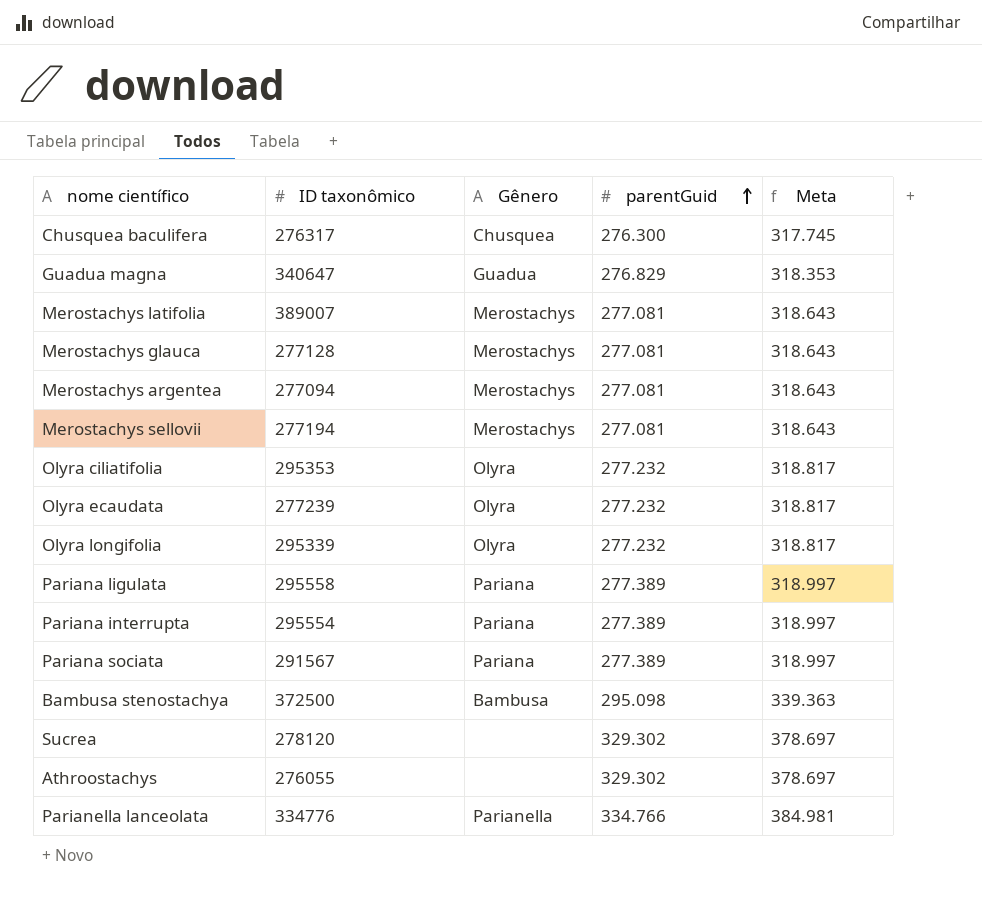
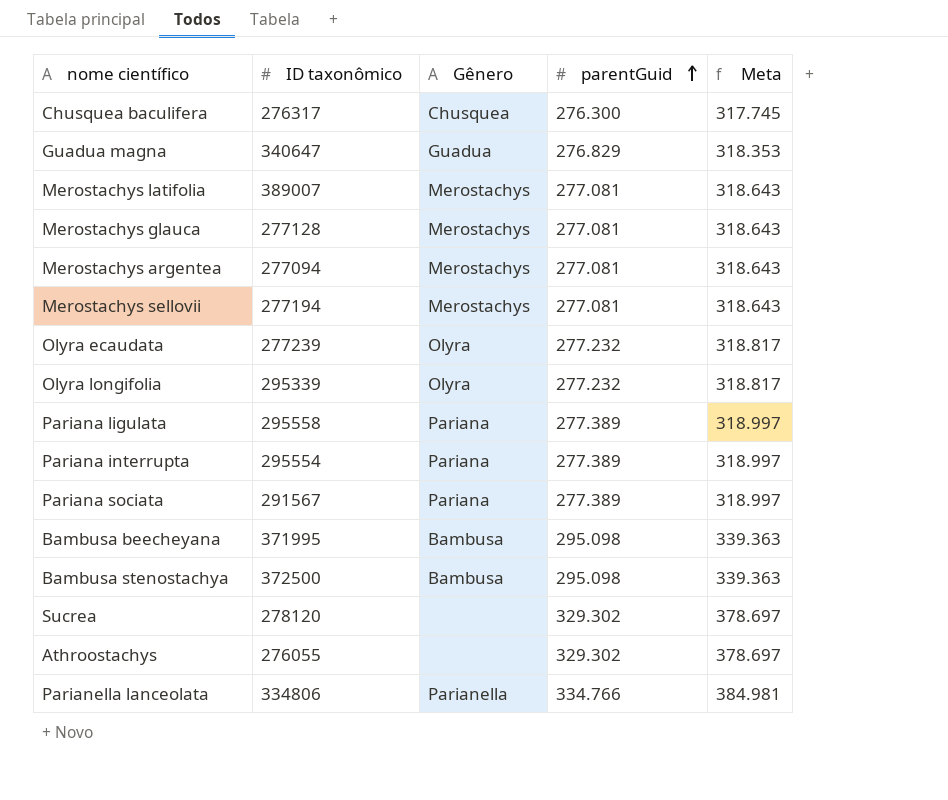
row Olyra ciliatifolia: 295353 | Olyra | 277.232 | 318.817 -> none
row Bambusa beecheyana: none -> 371995 | Bambusa | 295.098 | 339.363
Parianella lanceolata | ID taxonômico: 334776 -> 334806

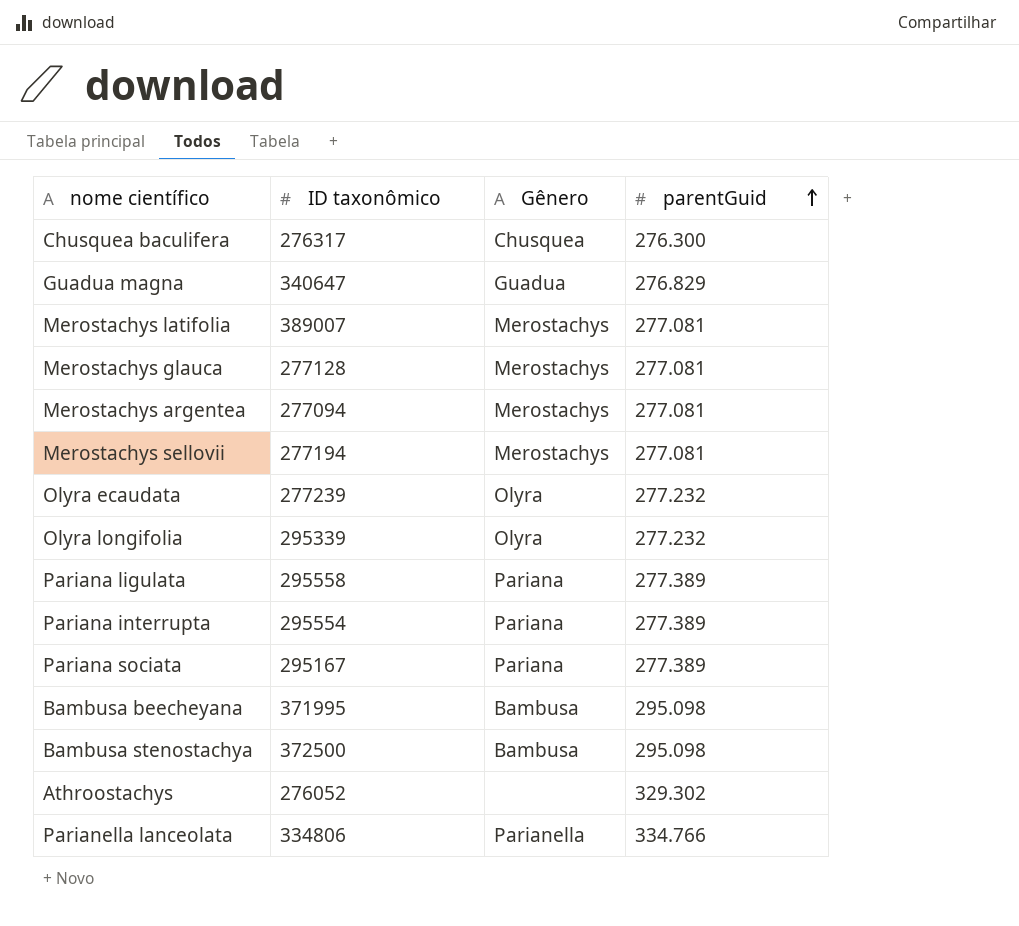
column Meta | formula: [parentGuid] * 1,15 -> none
row Sucrea: 278120 | none | 329.302 | 378.697 -> none
Pariana sociata | ID taxonômico: 291567 -> 295167
Athroostachys | ID taxonômico: 276055 -> 276052

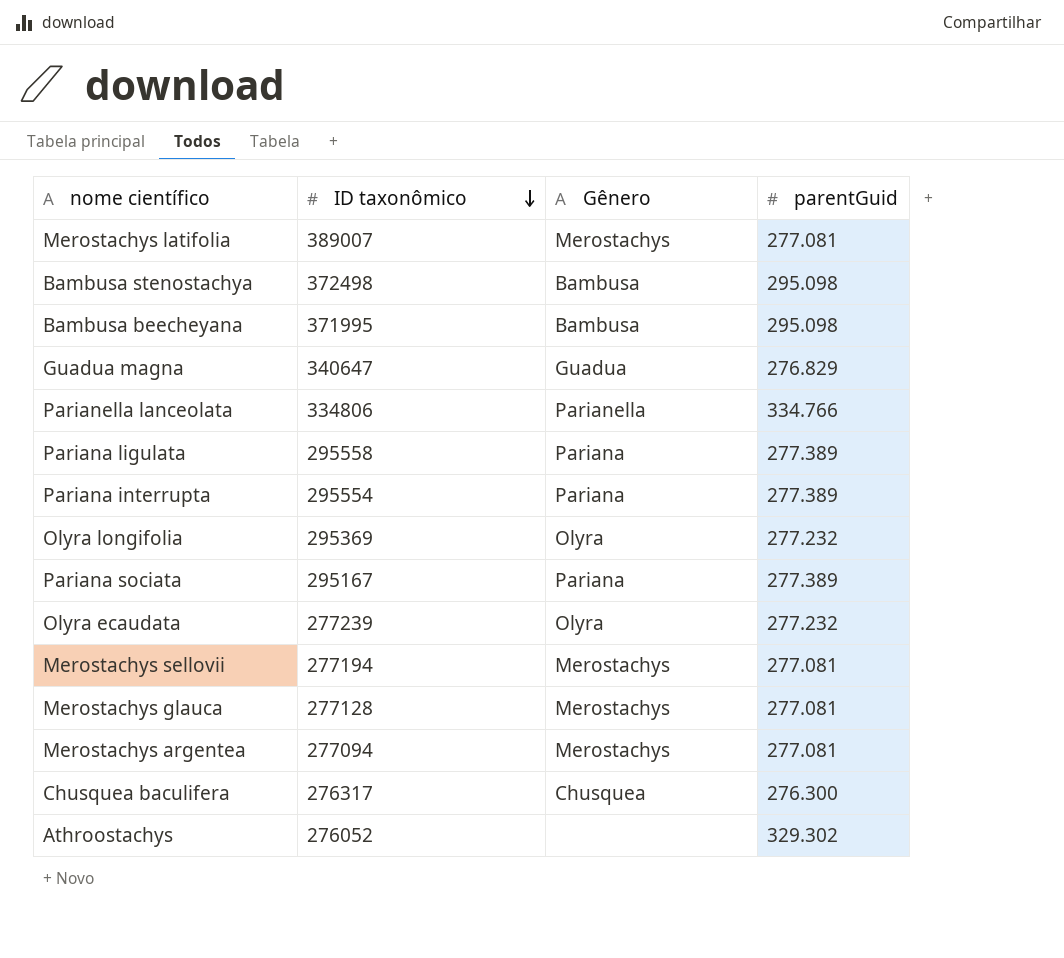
row order: parentGuid ascending -> ID taxonômico descending
Bambusa stenostachya | ID taxonômico: 372500 -> 372498
Olyra longifolia | ID taxonômico: 295339 -> 295369

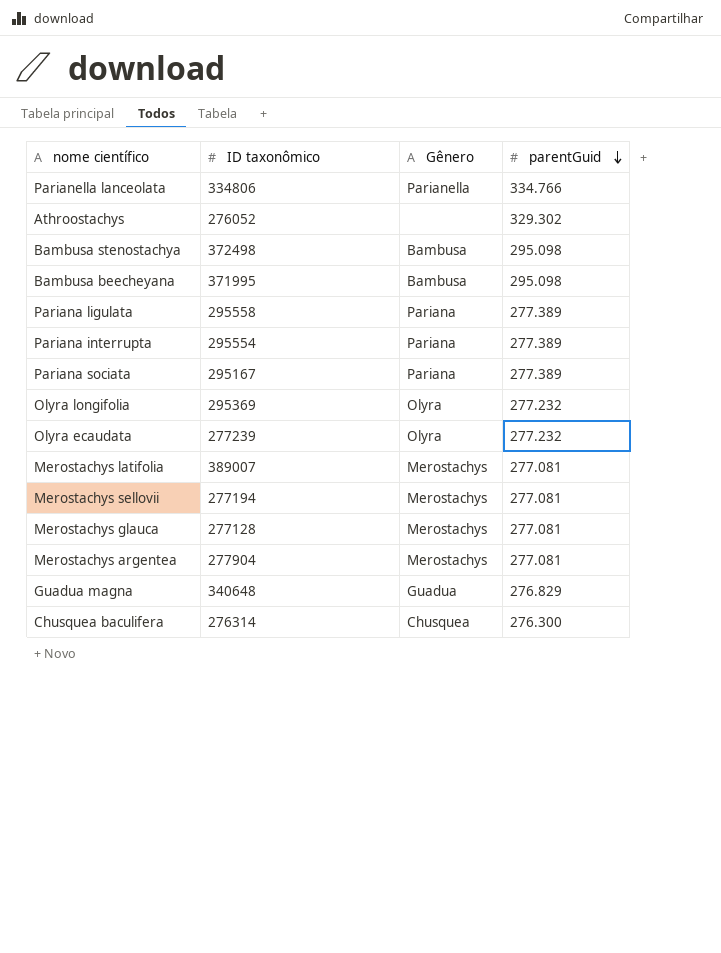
row order: ID taxonômico descending -> parentGuid descending
Merostachys argentea | ID taxonômico: 277094 -> 277904
Guadua magna | ID taxonômico: 340647 -> 340648
Chusquea baculifera | ID taxonômico: 276317 -> 276314

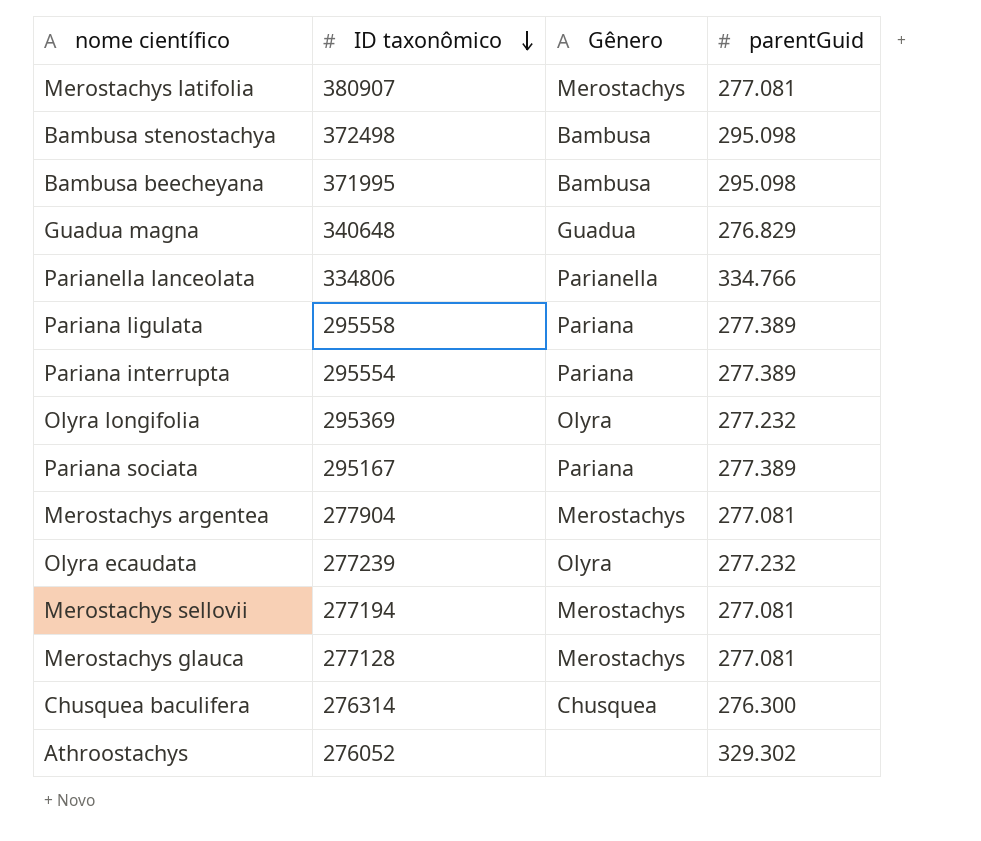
row order: parentGuid descending -> ID taxonômico descending
Merostachys latifolia | ID taxonômico: 389007 -> 380907

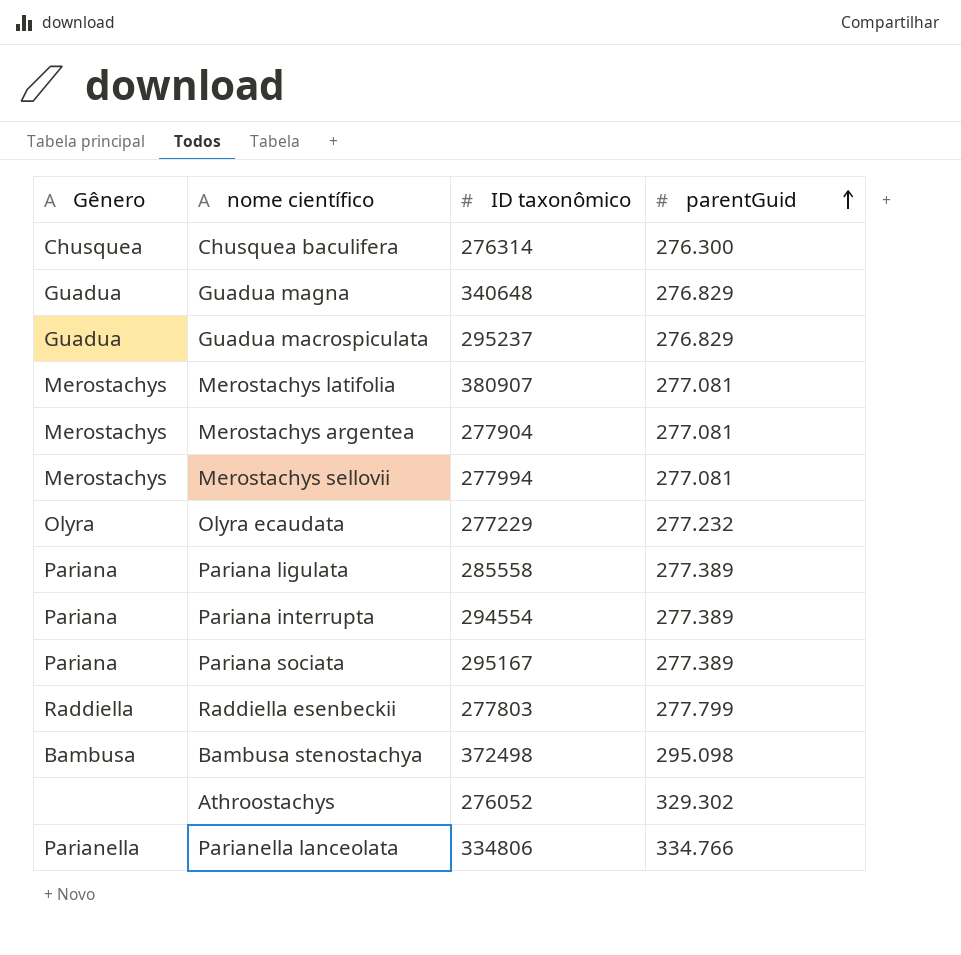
row order: ID taxonômico descending -> parentGuid ascending
column Gênero | position: 3 -> 1
row Bambusa beecheyana: 371995 | Bambusa | 295.098 -> none
row Olyra longifolia: 295369 | Olyra | 277.232 -> none
row Merostachys glauca: 277128 | Merostachys | 277.081 -> none
row Guadua macrospiculata: none -> Guadua | 295237 | 276.829
Merostachys sellovii | ID taxonômico: 277194 -> 277994
Olyra ecaudata | ID taxonômico: 277239 -> 277229
Pariana ligulata | ID taxonômico: 295558 -> 285558
Pariana interrupta | ID taxonômico: 295554 -> 294554
row Raddiella esenbeckii: none -> Raddiella | 277803 | 277.799

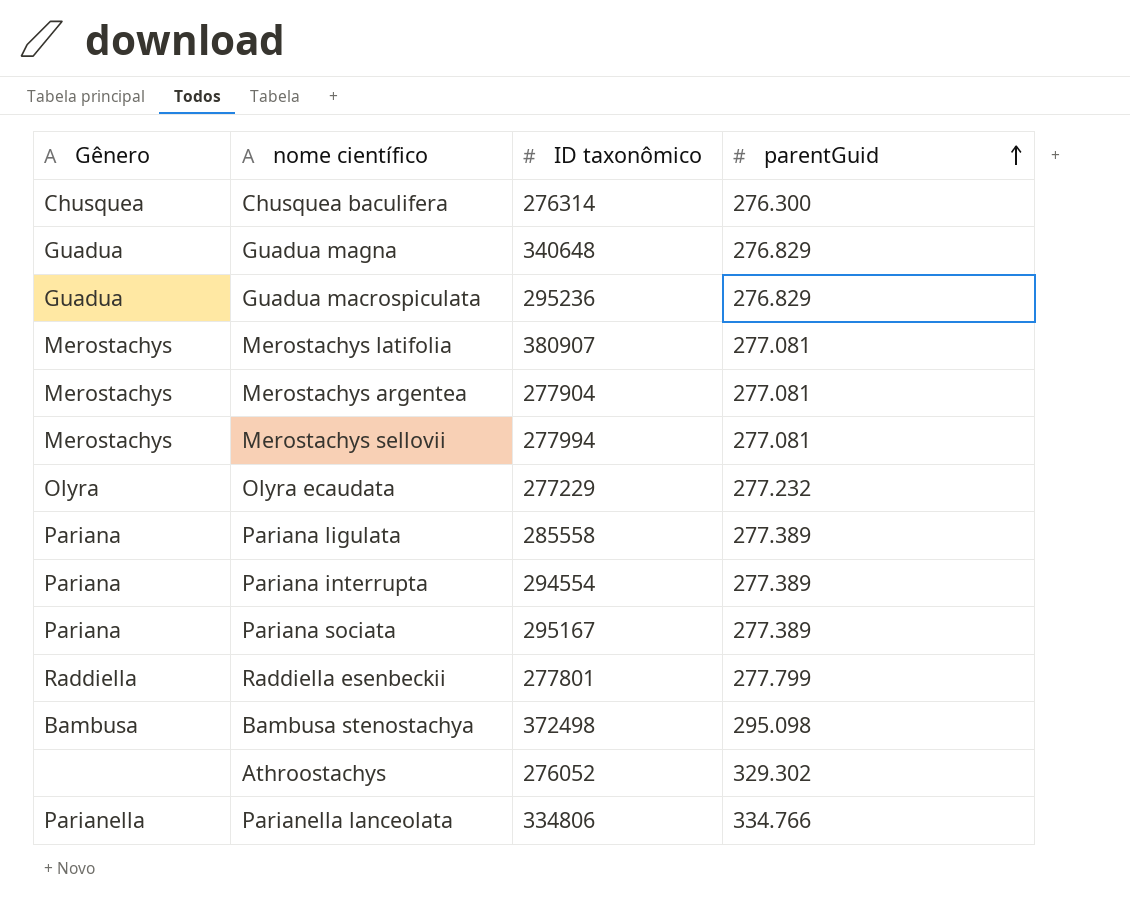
Guadua macrospiculata | ID taxonômico: 295237 -> 295236
Raddiella esenbeckii | ID taxonômico: 277803 -> 277801

